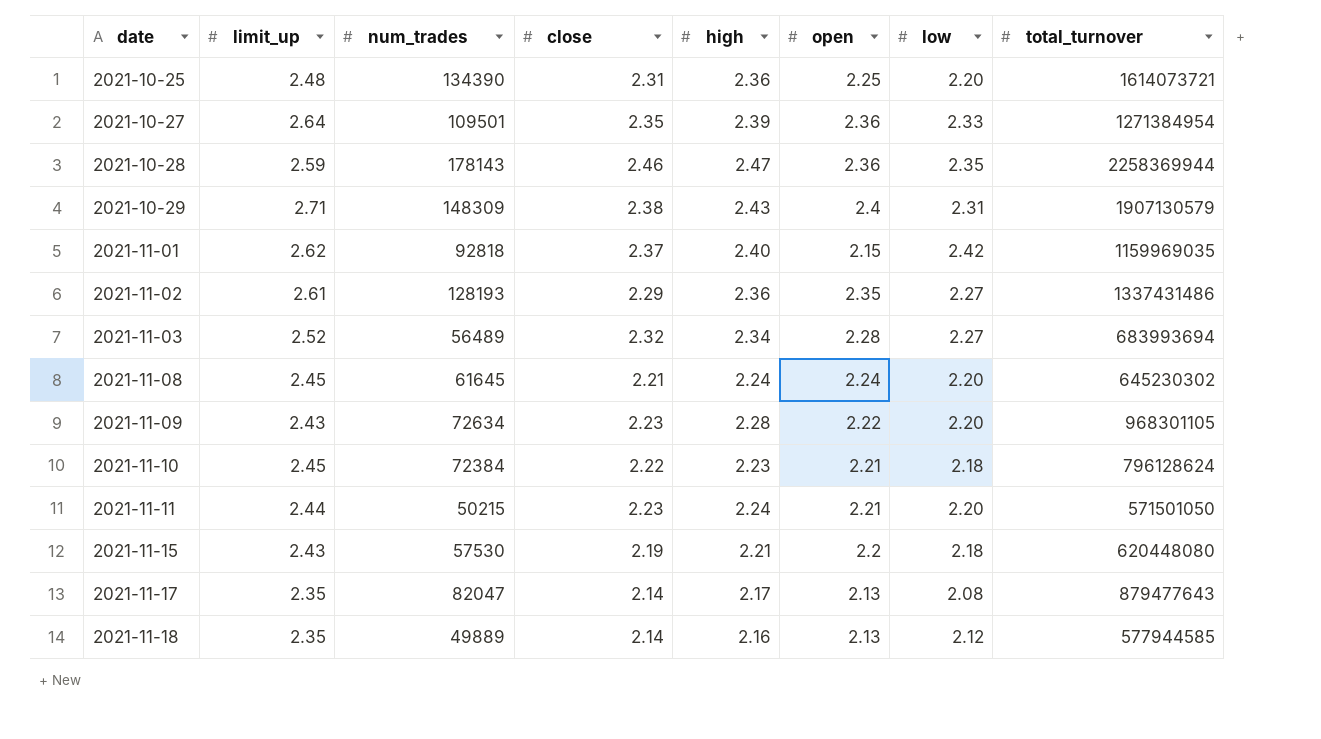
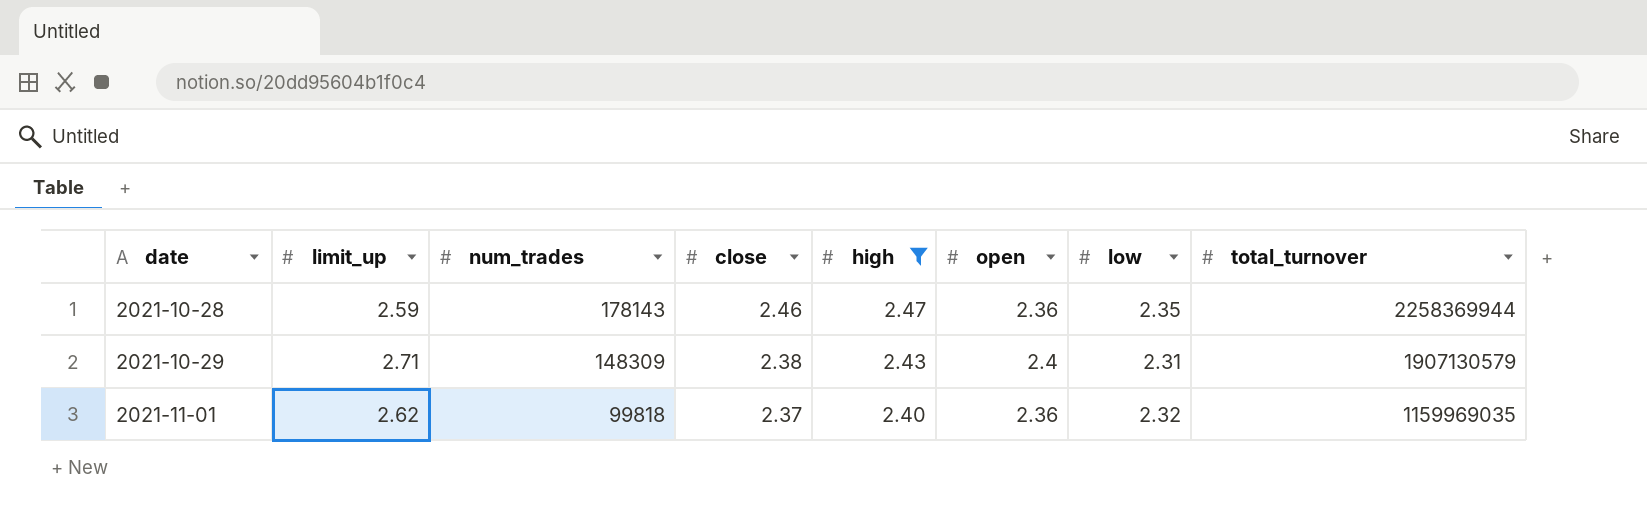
filter: none -> high >= 2.40
2021-11-01 | num_trades: 92818 -> 99818
2021-11-01 | open: 2.15 -> 2.36
2021-11-01 | low: 2.42 -> 2.32

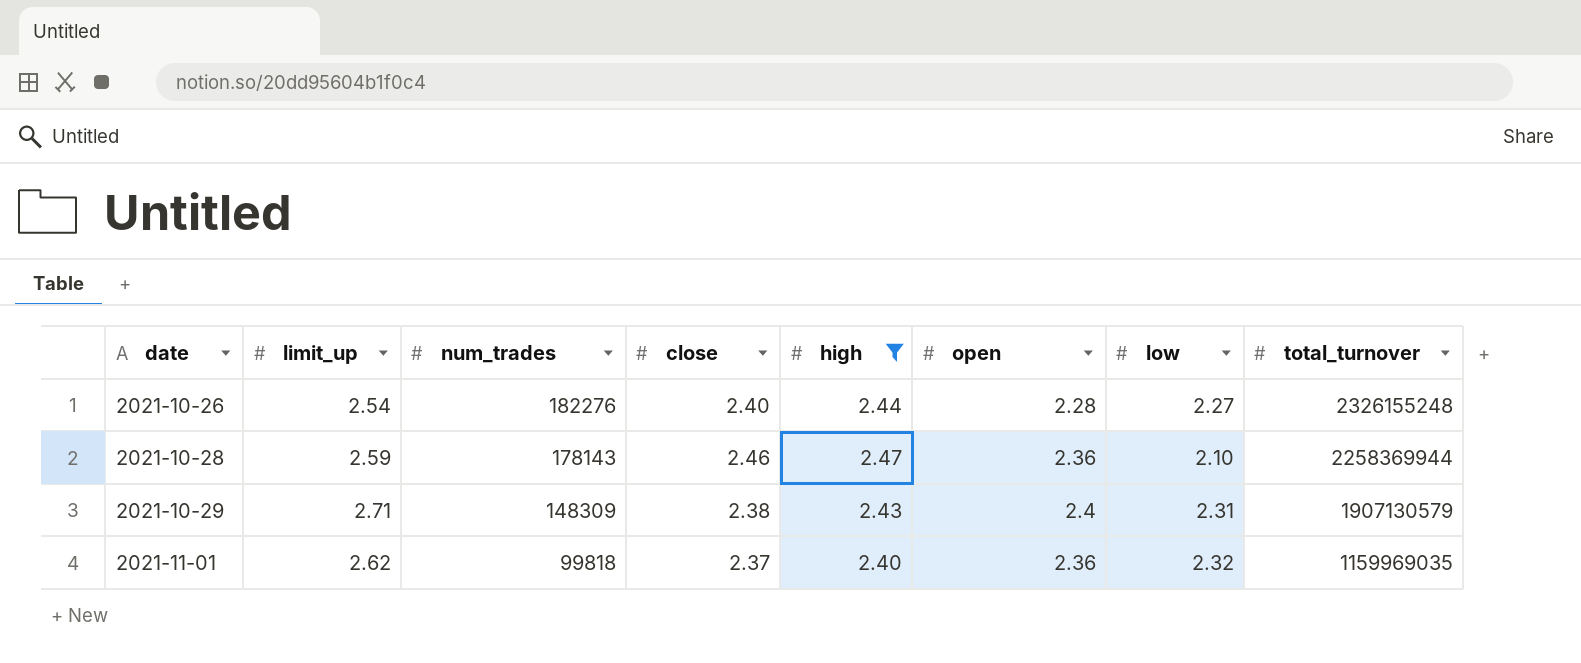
row 2021-10-26: none -> 2.54 | 182276 | 2.40 | 2.44 | 2.28 | 2.27 | 2326155248
2021-10-28 | low: 2.35 -> 2.10

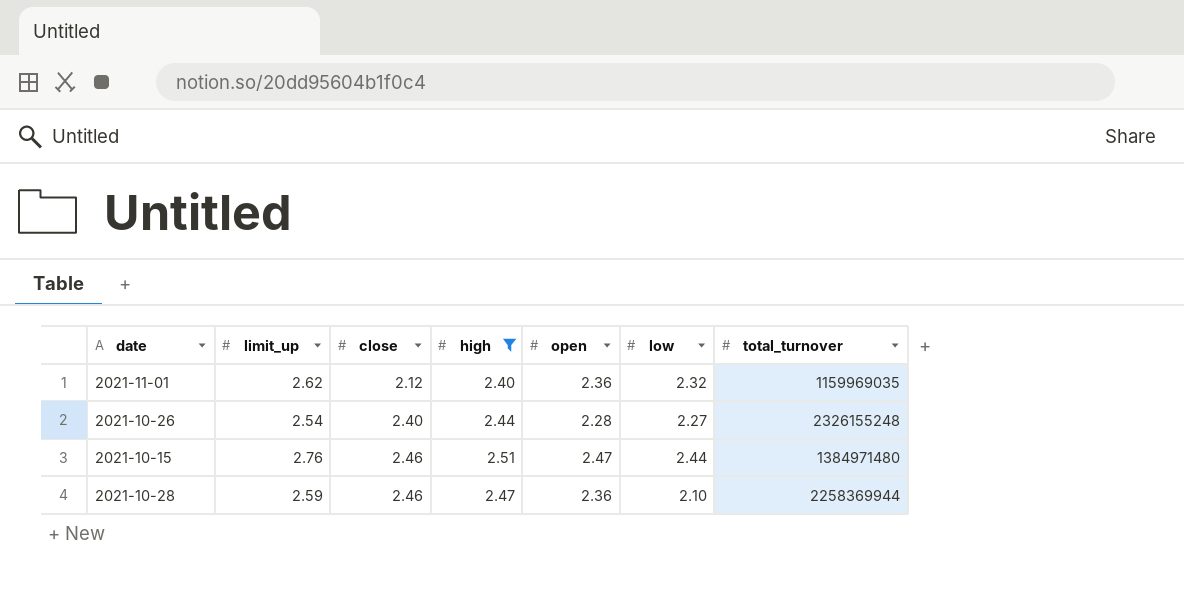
row order: date ascending -> close ascending
column num_trades | position: 3 -> none
row 2021-10-29: 2.71 | 148309 | 2.38 | 2.43 | 2.4 | 2.31 | 1907130579 -> none
2021-11-01 | close: 2.37 -> 2.12
row 2021-10-15: none -> 2.76 | 2.46 | 2.51 | 2.47 | 2.44 | 1384971480

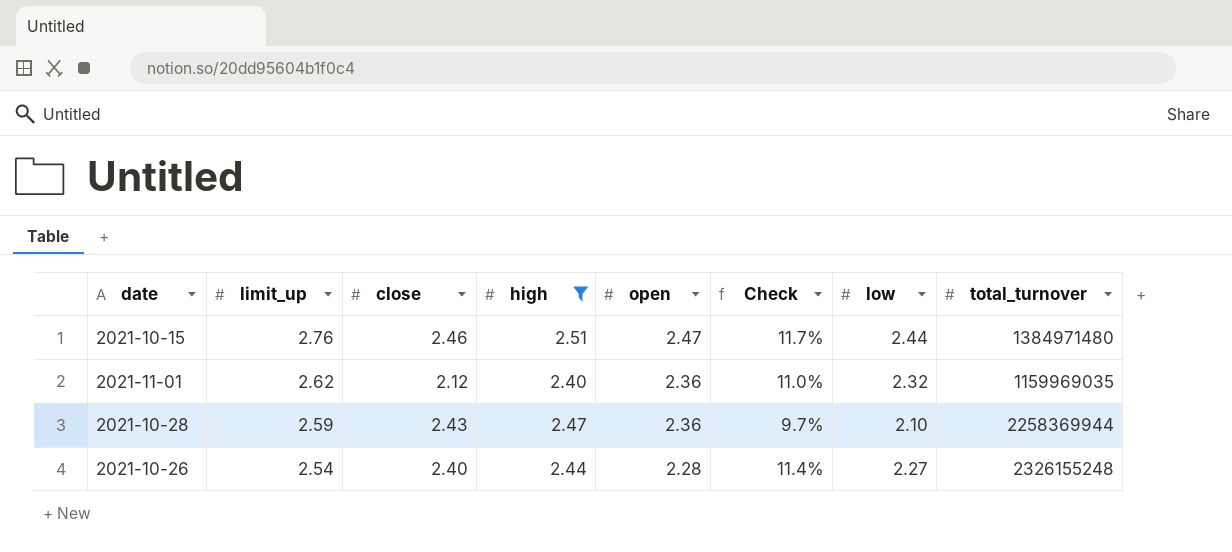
row order: close ascending -> limit_up descending
column Check | formula: none -> ([limit_up] - [open]) / [open]
2021-10-28 | close: 2.46 -> 2.43

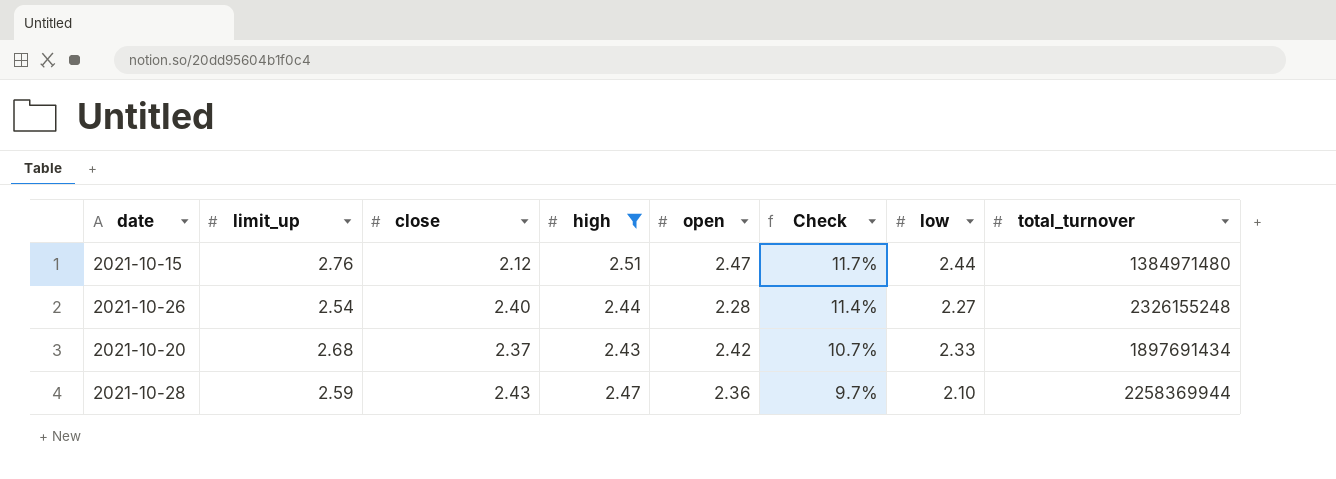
row order: limit_up descending -> Check descending
row 2021-11-01: 2.62 | 2.12 | 2.40 | 2.36 | 11.0% | 2.32 | 1159969035 -> none
2021-10-15 | close: 2.46 -> 2.12
row 2021-10-20: none -> 2.68 | 2.37 | 2.43 | 2.42 | 10.7% | 2.33 | 1897691434

